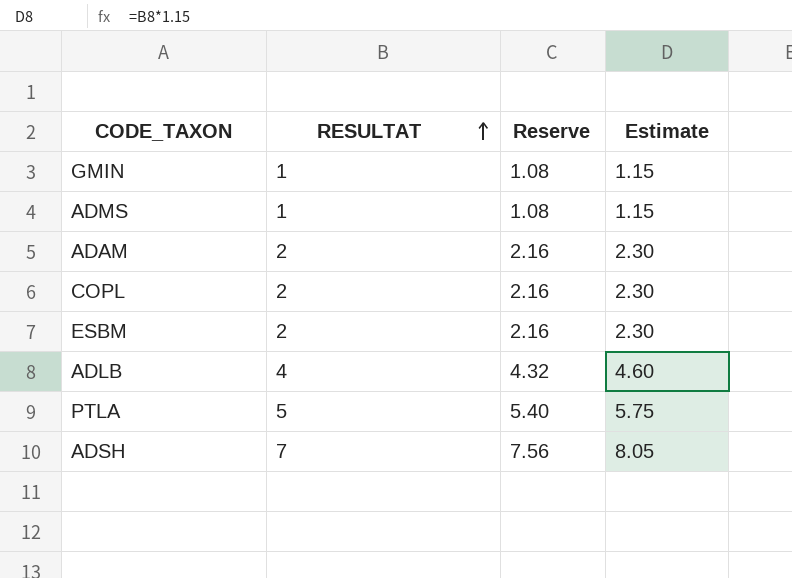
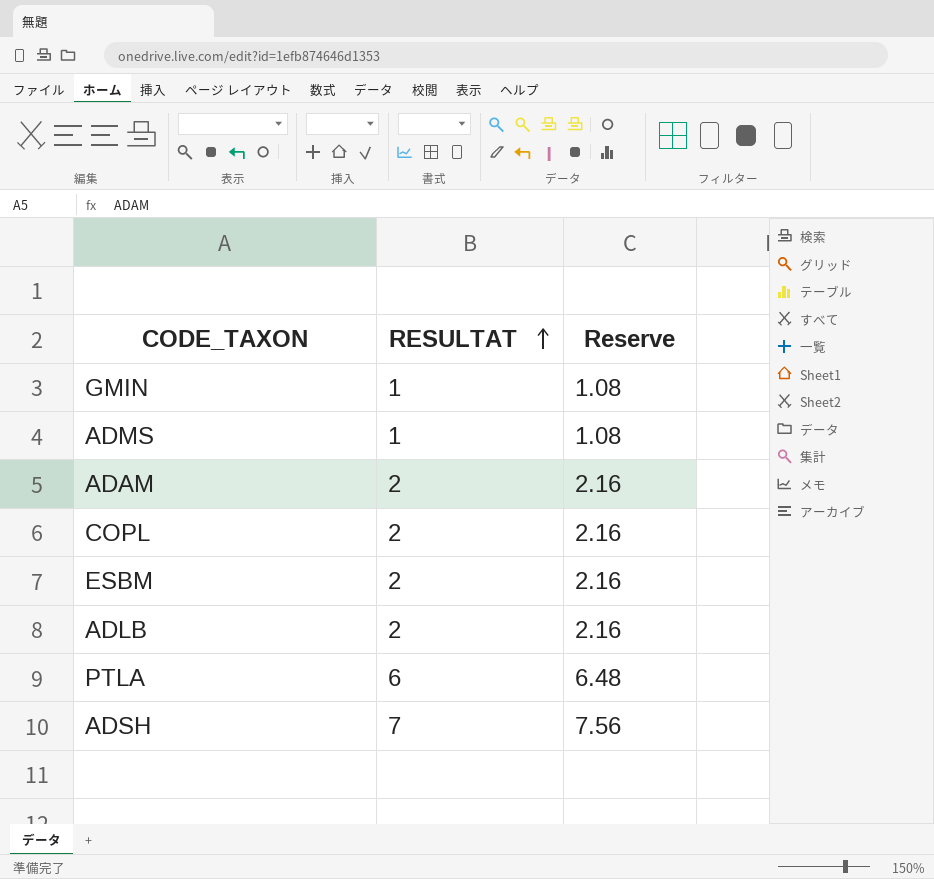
column Estimate | formula: [RESULTAT] * 1.15 -> none
ADLB | RESULTAT: 4 -> 2
ADLB | Reserve: 4.32 -> 2.16
PTLA | RESULTAT: 5 -> 6
PTLA | Reserve: 5.40 -> 6.48

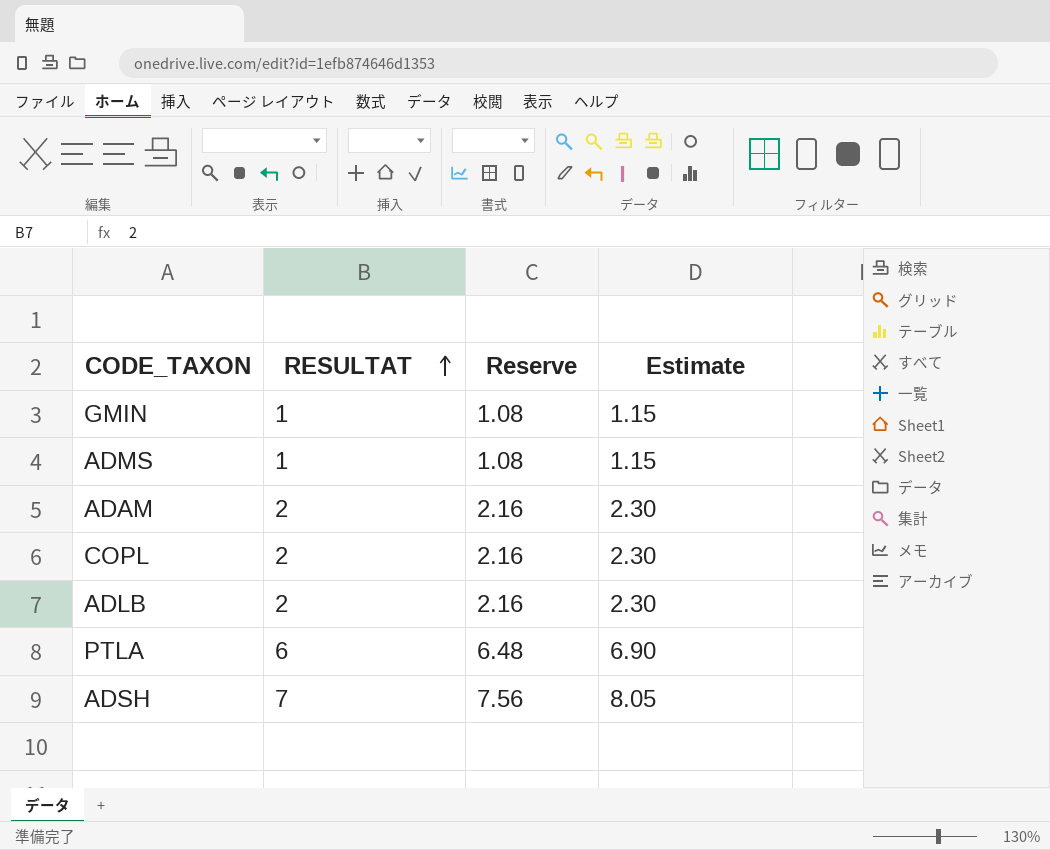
column Estimate | formula: none -> [RESULTAT] * 1.15
row ESBM: 2 | 2.16 -> none

